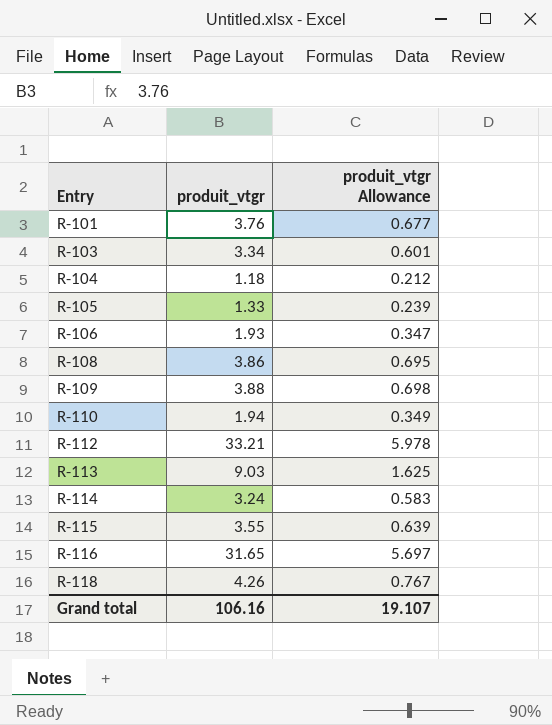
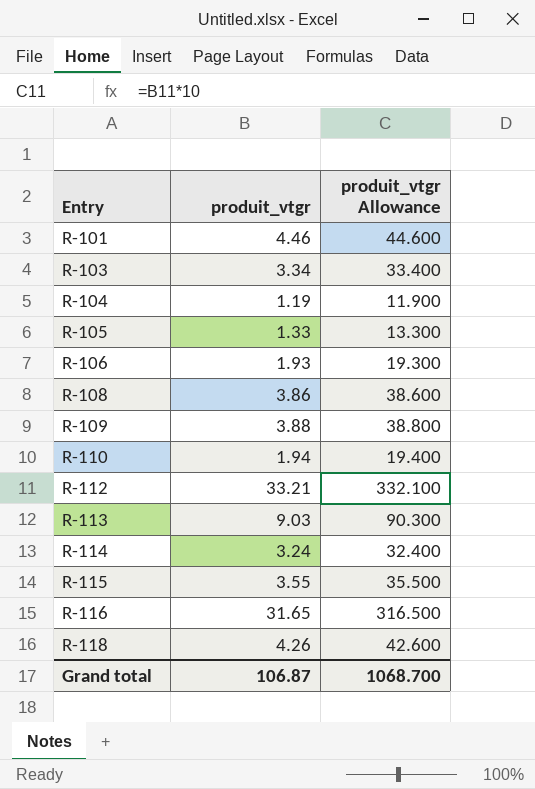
column produit_vtgr Allowance | formula: [produit_vtgr] * 0.18 -> [produit_vtgr] * 10
R-101 | produit_vtgr: 3.76 -> 4.46
R-104 | produit_vtgr: 1.18 -> 1.19
Grand total | produit_vtgr: 106.16 -> 106.87
Grand total | produit_vtgr Allowance: 19.107 -> 1068.700

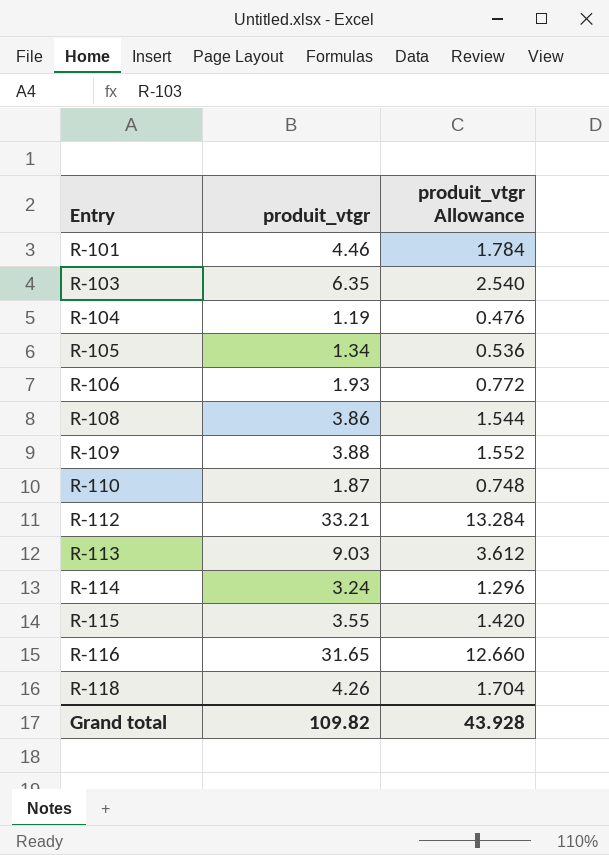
column produit_vtgr Allowance | formula: [produit_vtgr] * 10 -> [produit_vtgr] * 0.4
R-103 | produit_vtgr: 3.34 -> 6.35
R-105 | produit_vtgr: 1.33 -> 1.34
R-110 | produit_vtgr: 1.94 -> 1.87
Grand total | produit_vtgr: 106.87 -> 109.82
Grand total | produit_vtgr Allowance: 1068.700 -> 43.928

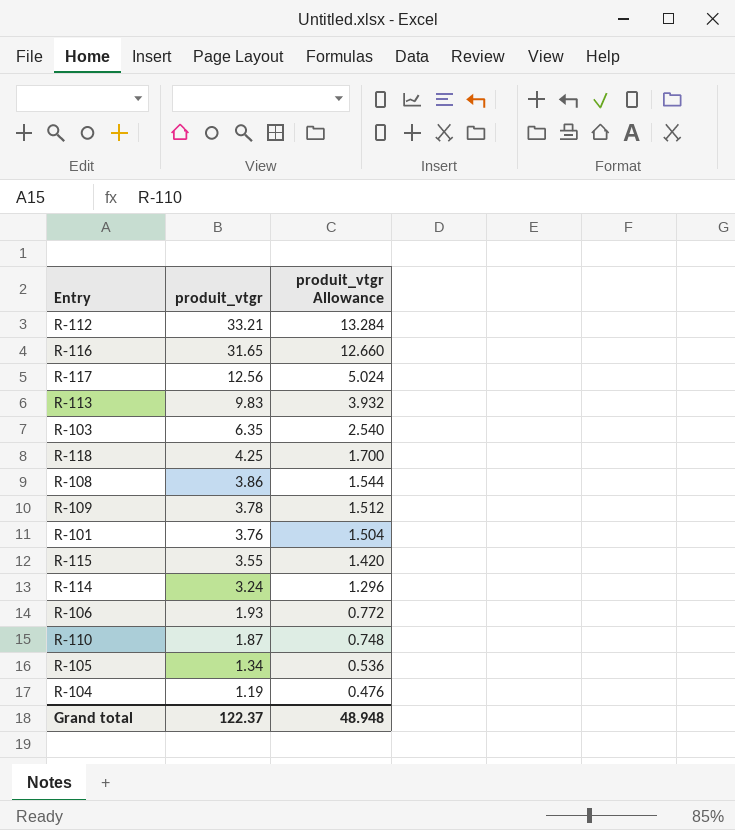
row order: Entry ascending -> produit_vtgr descending
row R-117: none -> 12.56 | 5.024
R-113 | produit_vtgr: 9.03 -> 9.83
R-113 | produit_vtgr Allowance: 3.612 -> 3.932
R-118 | produit_vtgr: 4.26 -> 4.25
R-118 | produit_vtgr Allowance: 1.704 -> 1.700
R-109 | produit_vtgr: 3.88 -> 3.78
R-109 | produit_vtgr Allowance: 1.552 -> 1.512
R-101 | produit_vtgr: 4.46 -> 3.76
R-101 | produit_vtgr Allowance: 1.784 -> 1.504
Grand total | produit_vtgr: 109.82 -> 122.37
Grand total | produit_vtgr Allowance: 43.928 -> 48.948

